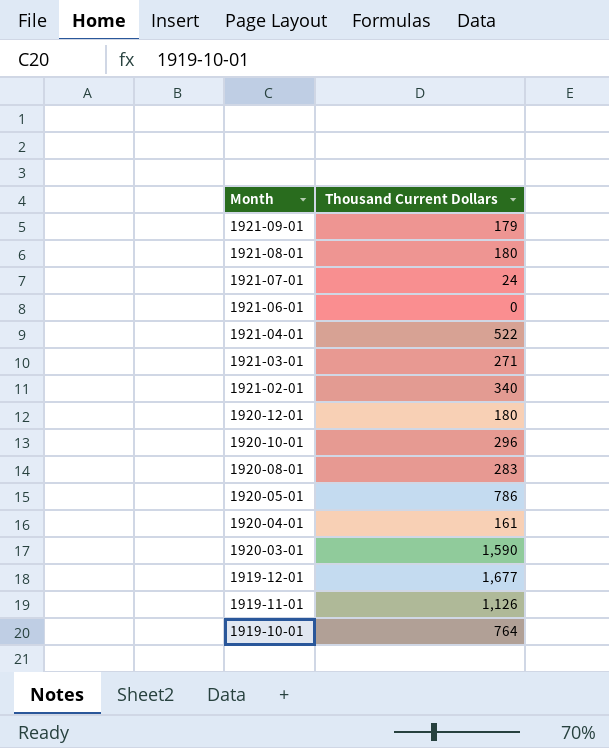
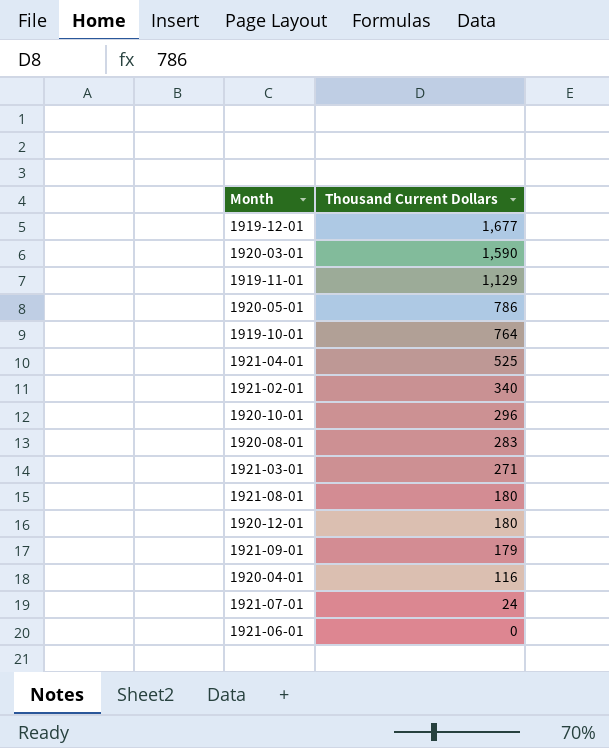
row order: Month descending -> Thousand Current Dollars descending
1919-11-01 | Thousand Current Dollars: 1,126 -> 1,129
1921-04-01 | Thousand Current Dollars: 522 -> 525
1920-04-01 | Thousand Current Dollars: 161 -> 116

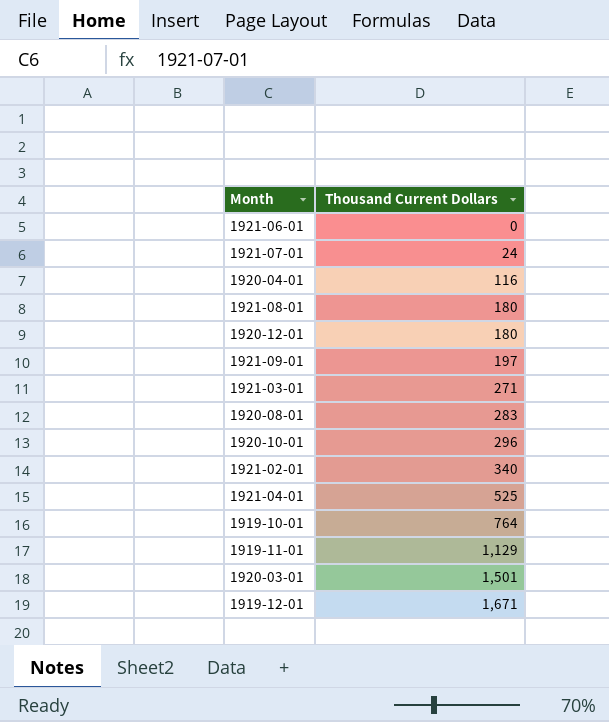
row order: Thousand Current Dollars descending -> Thousand Current Dollars ascending
row 1920-05-01: 786 -> none
1921-09-01 | Thousand Current Dollars: 179 -> 197
1920-03-01 | Thousand Current Dollars: 1,590 -> 1,501
1919-12-01 | Thousand Current Dollars: 1,677 -> 1,671

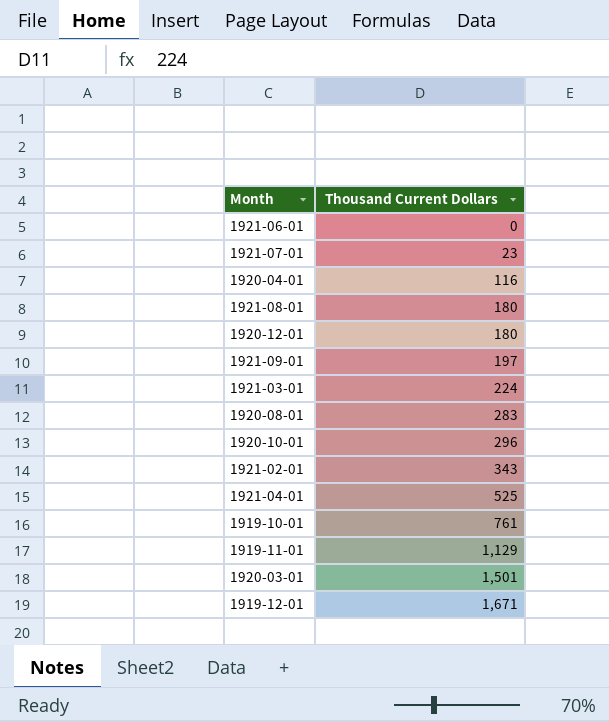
1921-07-01 | Thousand Current Dollars: 24 -> 23
1921-03-01 | Thousand Current Dollars: 271 -> 224
1921-02-01 | Thousand Current Dollars: 340 -> 343
1919-10-01 | Thousand Current Dollars: 764 -> 761

